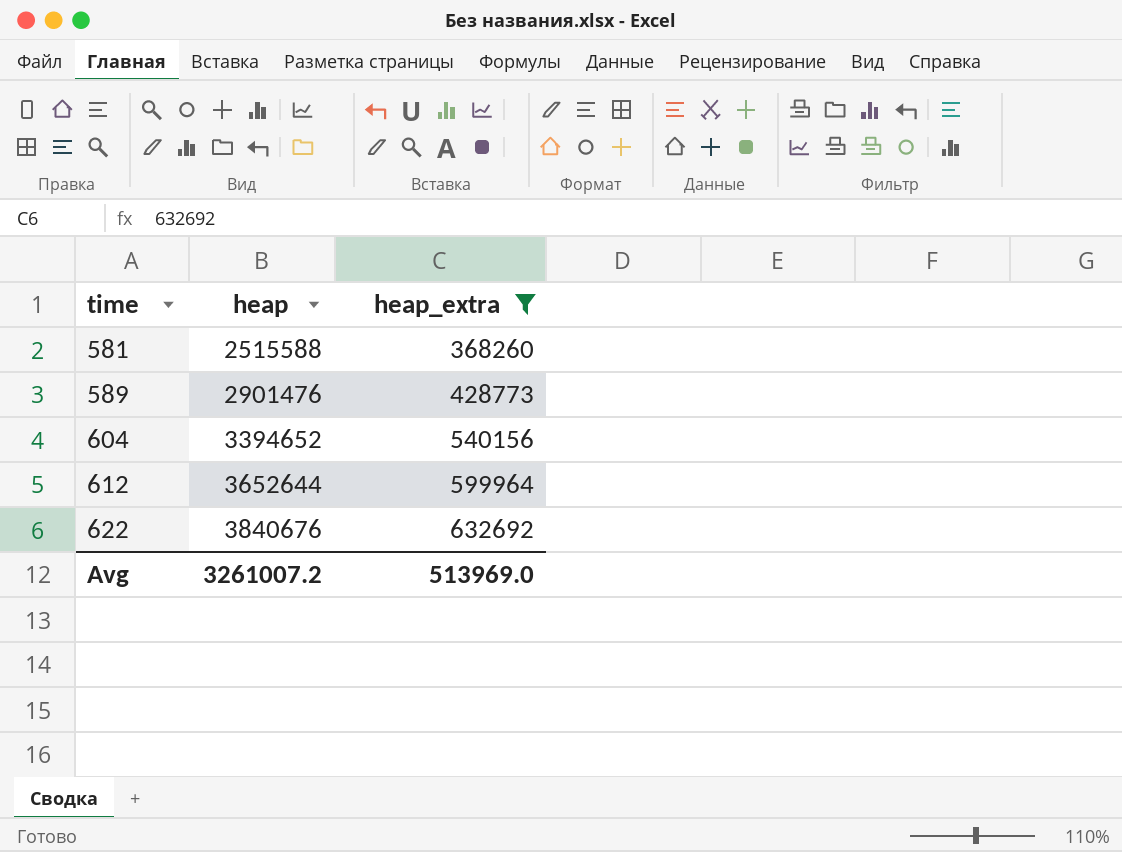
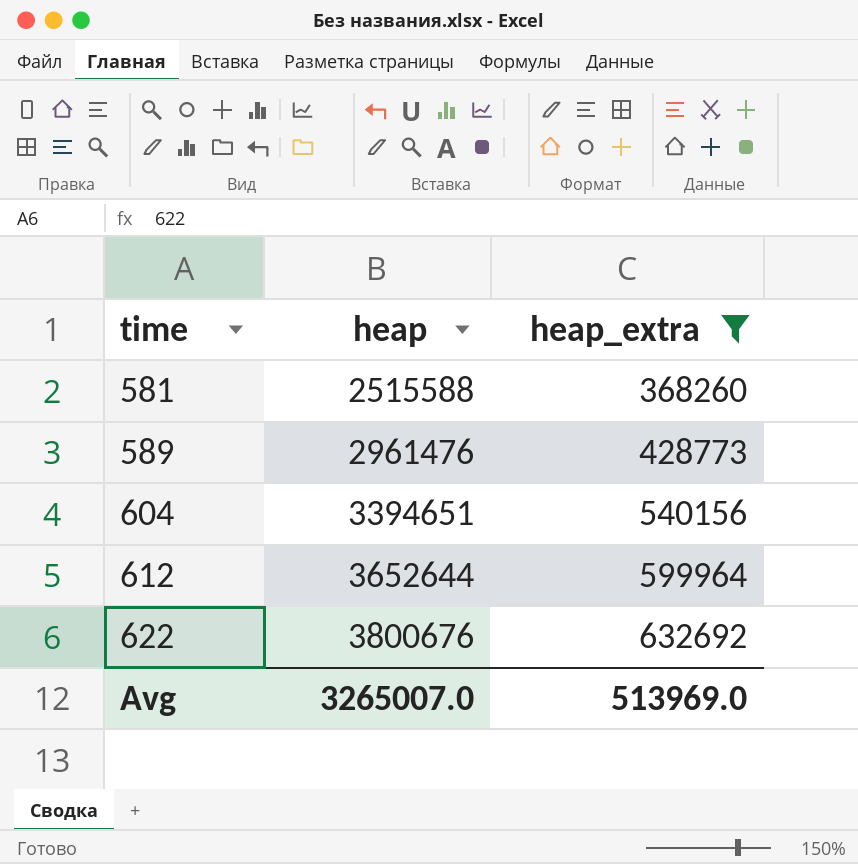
589 | heap: 2901476 -> 2961476
604 | heap: 3394652 -> 3394651
622 | heap: 3840676 -> 3800676
Avg | heap: 3261007.2 -> 3265007.0

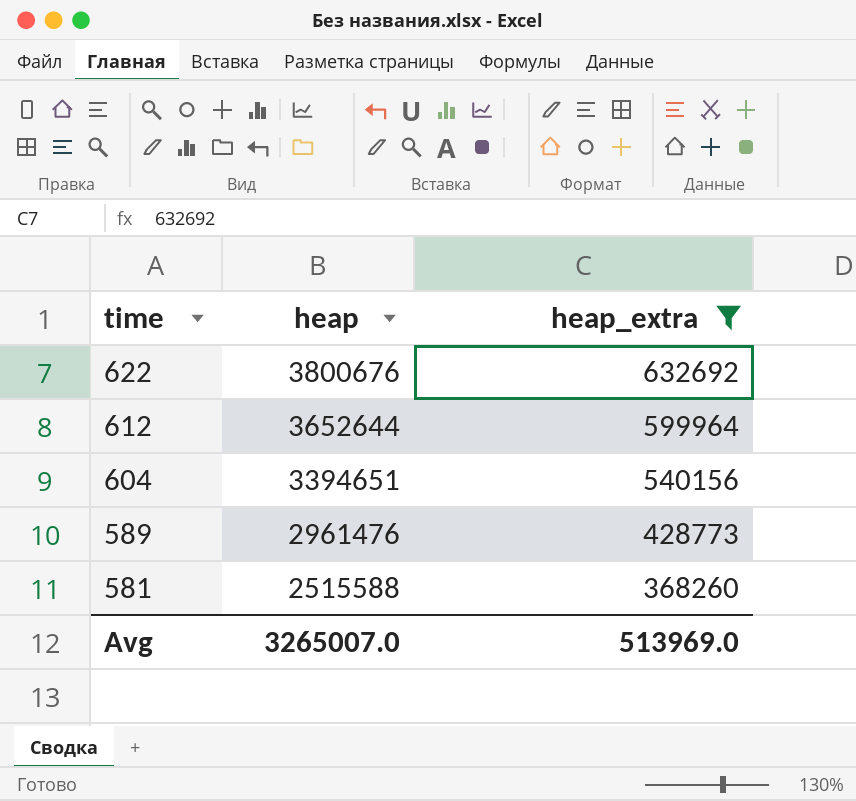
row order: time ascending -> time descending

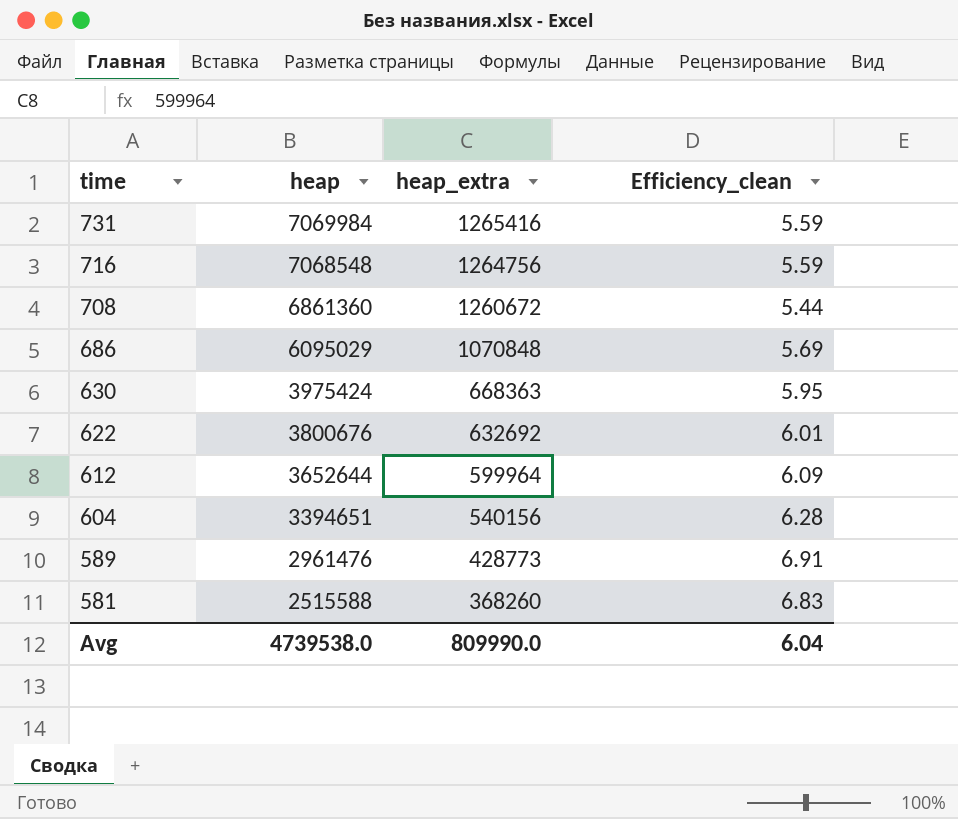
filter: heap_extra <= 632692 -> none
column Efficiency_clean | formula: none -> [heap] / [heap_extra]
Avg | heap: 3265007.0 -> 4739538.0
Avg | heap_extra: 513969.0 -> 809990.0

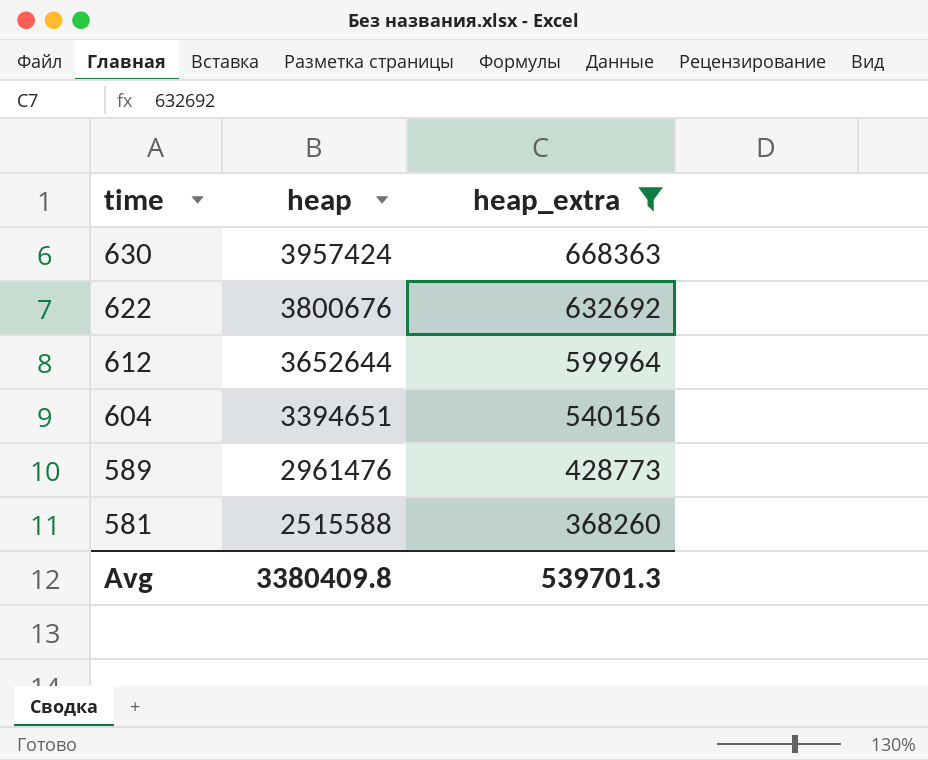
filter: none -> heap_extra <= 668363
column Efficiency_clean | formula: [heap] / [heap_extra] -> none
630 | heap: 3975424 -> 3957424
Avg | heap: 4739538.0 -> 3380409.8
Avg | heap_extra: 809990.0 -> 539701.3

